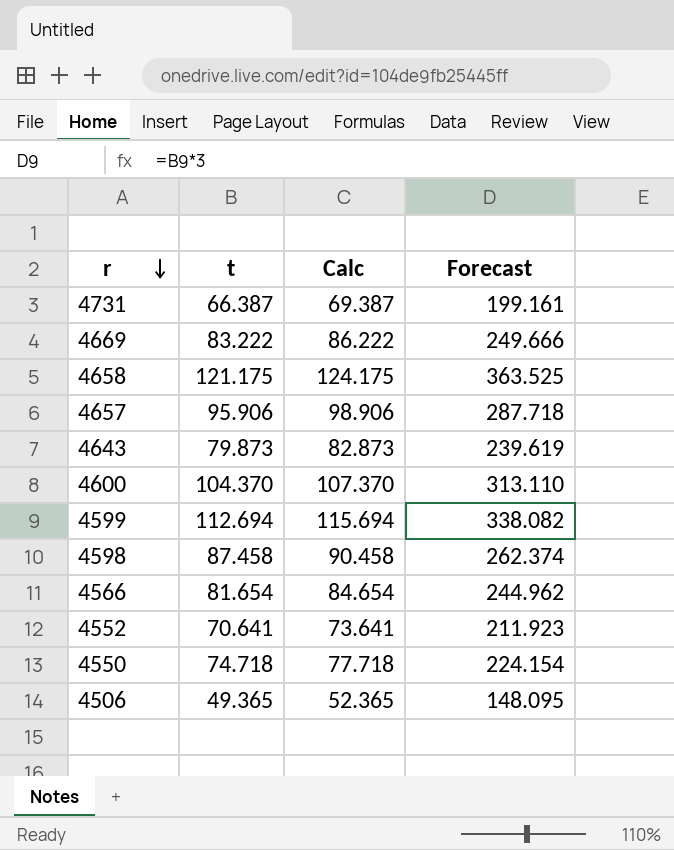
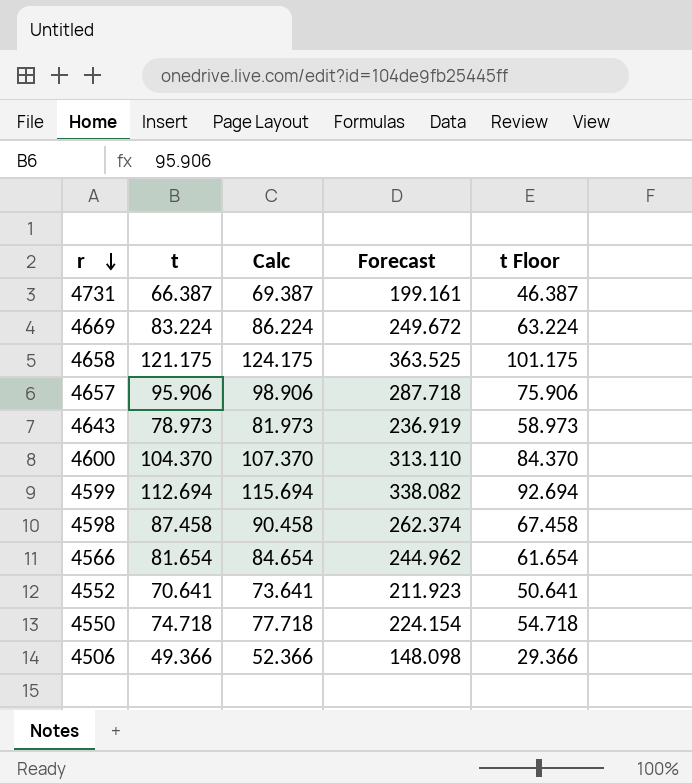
column t Floor | formula: none -> [t] - 20
4669 | t: 83.222 -> 83.224
4669 | Calc: 86.222 -> 86.224
4669 | Forecast: 249.666 -> 249.672
4643 | t: 79.873 -> 78.973
4643 | Calc: 82.873 -> 81.973
4643 | Forecast: 239.619 -> 236.919
4506 | t: 49.365 -> 49.366
4506 | Calc: 52.365 -> 52.366
4506 | Forecast: 148.095 -> 148.098

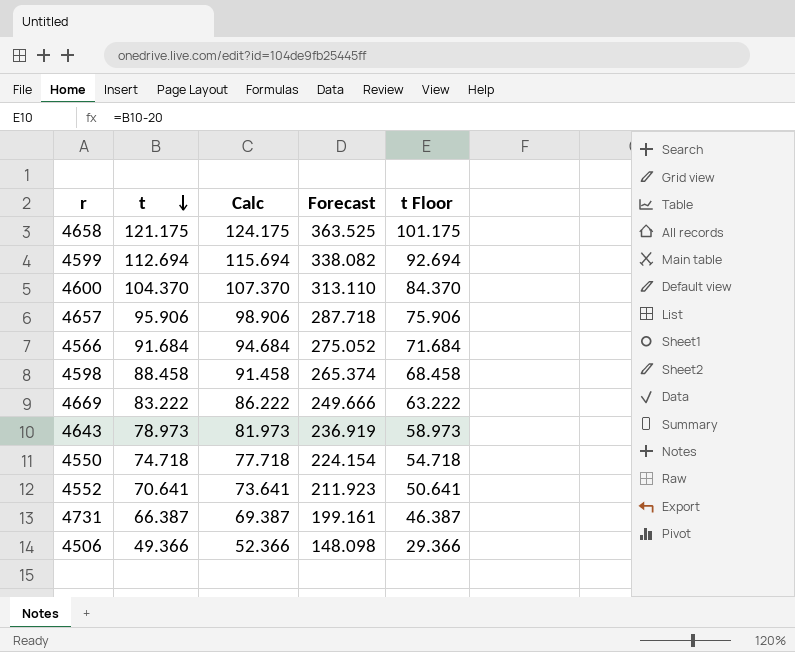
row order: r descending -> t descending
4566 | t: 81.654 -> 91.684
4566 | Calc: 84.654 -> 94.684
4566 | Forecast: 244.962 -> 275.052
4566 | t Floor: 61.654 -> 71.684
4598 | t: 87.458 -> 88.458
4598 | Calc: 90.458 -> 91.458
4598 | Forecast: 262.374 -> 265.374
4598 | t Floor: 67.458 -> 68.458
4669 | t: 83.224 -> 83.222
4669 | Calc: 86.224 -> 86.222
4669 | Forecast: 249.672 -> 249.666
4669 | t Floor: 63.224 -> 63.222

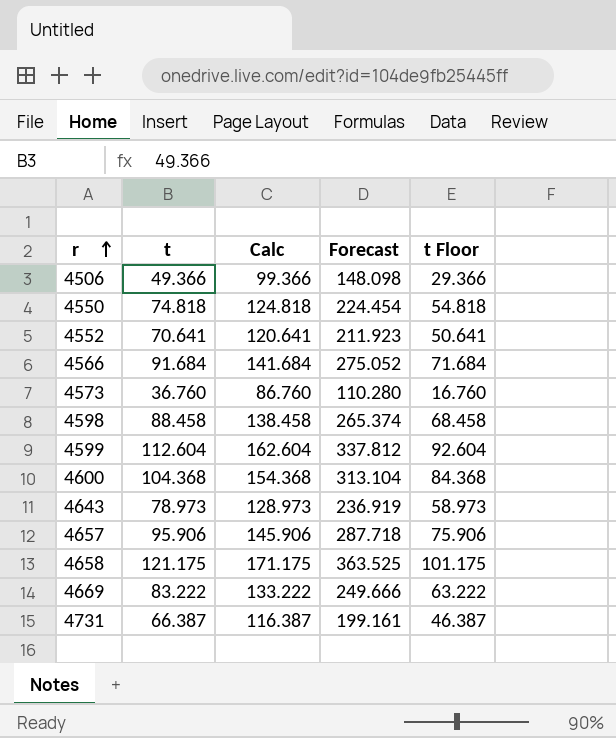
row order: t descending -> r ascending
column Calc | formula: [t] + 3 -> [t] + 50
4550 | t: 74.718 -> 74.818
4550 | Forecast: 224.154 -> 224.454
4550 | t Floor: 54.718 -> 54.818
row 4573: none -> 36.760 | 86.760 | 110.280 | 16.760
4599 | t: 112.694 -> 112.604
4599 | Forecast: 338.082 -> 337.812
4599 | t Floor: 92.694 -> 92.604
4600 | t: 104.370 -> 104.368
4600 | Forecast: 313.110 -> 313.104
4600 | t Floor: 84.370 -> 84.368

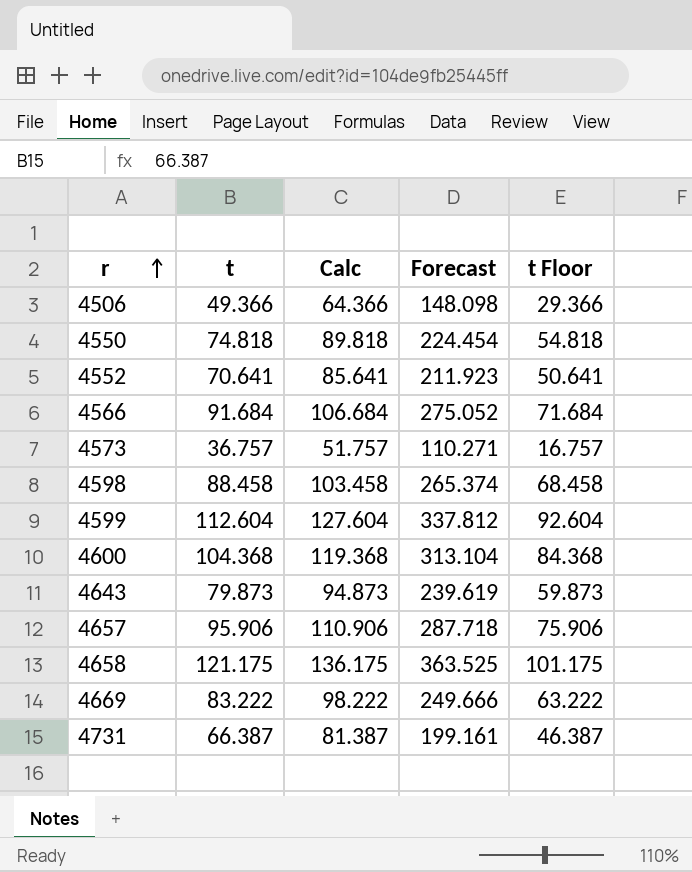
column Calc | formula: [t] + 50 -> [t] + 15
4573 | t: 36.760 -> 36.757
4573 | Forecast: 110.280 -> 110.271
4573 | t Floor: 16.760 -> 16.757
4643 | t: 78.973 -> 79.873
4643 | Forecast: 236.919 -> 239.619
4643 | t Floor: 58.973 -> 59.873

